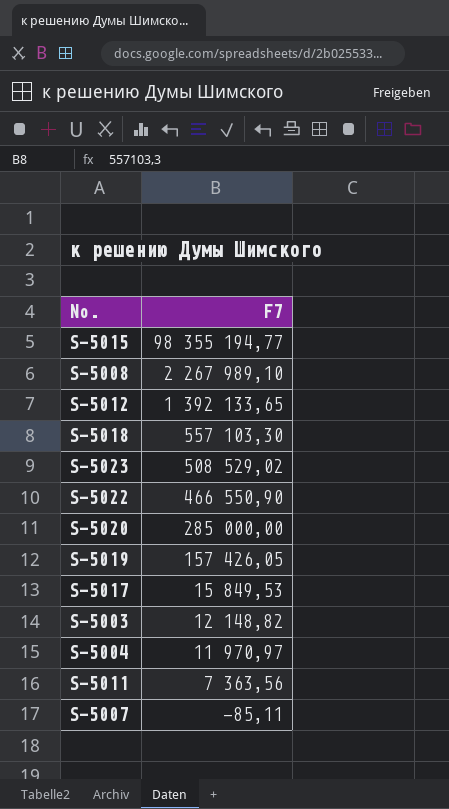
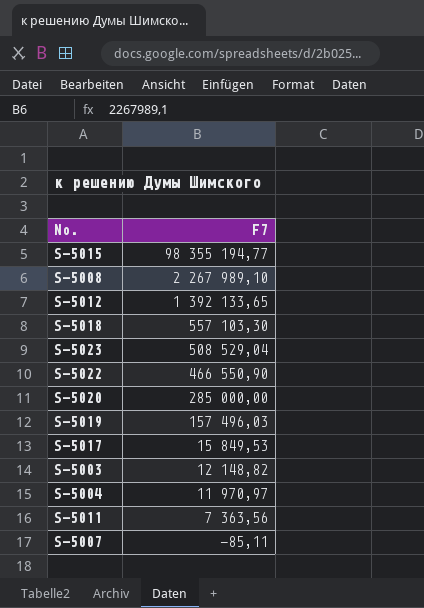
S-5023 | F7: 508 529,02 -> 508 529,04
S-5019 | F7: 157 426,05 -> 157 496,03

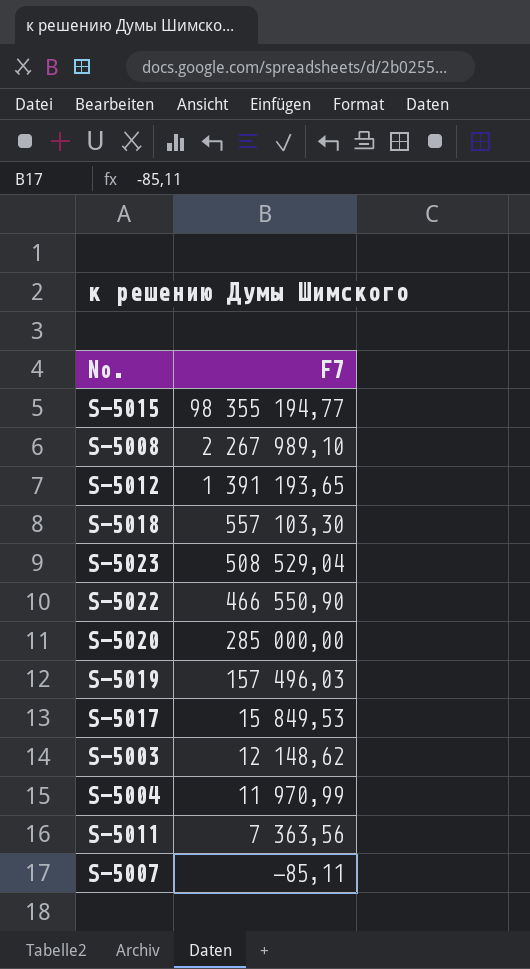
S-5012 | F7: 1 392 133,65 -> 1 391 193,65
S-5003 | F7: 12 148,82 -> 12 148,62
S-5004 | F7: 11 970,97 -> 11 970,99

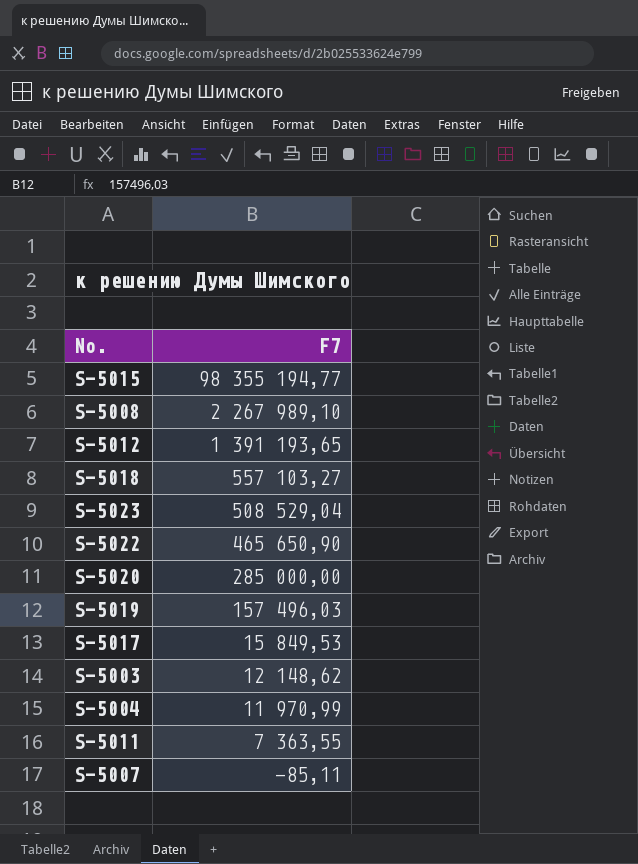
S-5018 | F7: 557 103,30 -> 557 103,27
S-5022 | F7: 466 550,90 -> 465 650,90
S-5011 | F7: 7 363,56 -> 7 363,55

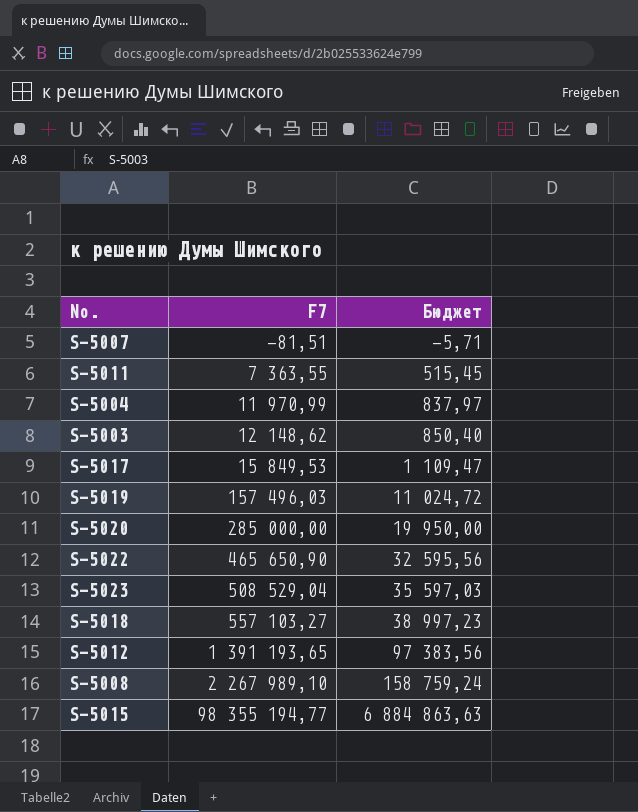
row order: F7 descending -> F7 ascending
column Бюджет | formula: none -> [F7] * 0,07
S-5007 | F7: -85,11 -> -81,51

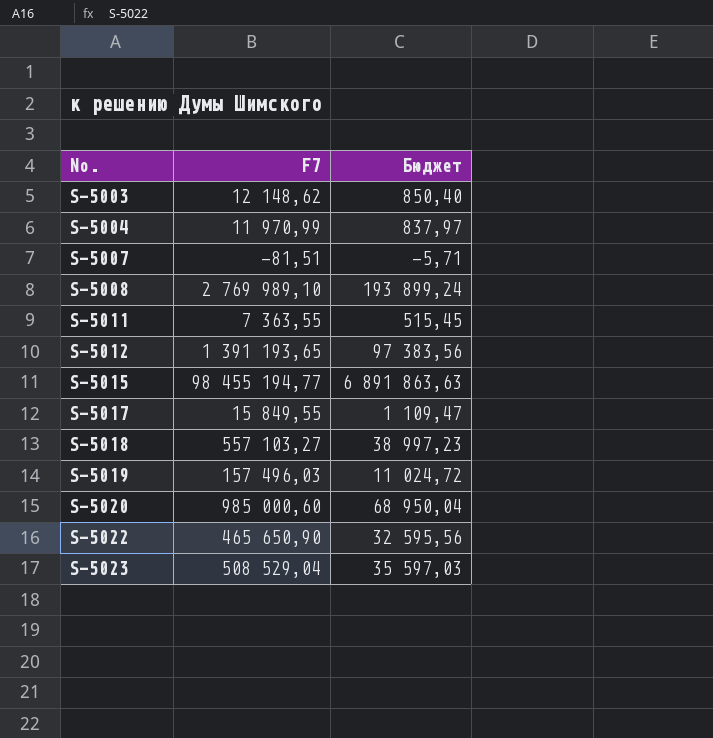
row order: F7 ascending -> No. ascending
S-5008 | F7: 2 267 989,10 -> 2 769 989,10
S-5008 | Бюджет: 158 759,24 -> 193 899,24
S-5015 | F7: 98 355 194,77 -> 98 455 194,77
S-5015 | Бюджет: 6 884 863,63 -> 6 891 863,63
S-5017 | F7: 15 849,53 -> 15 849,55
S-5020 | F7: 285 000,00 -> 985 000,60
S-5020 | Бюджет: 19 950,00 -> 68 950,04

